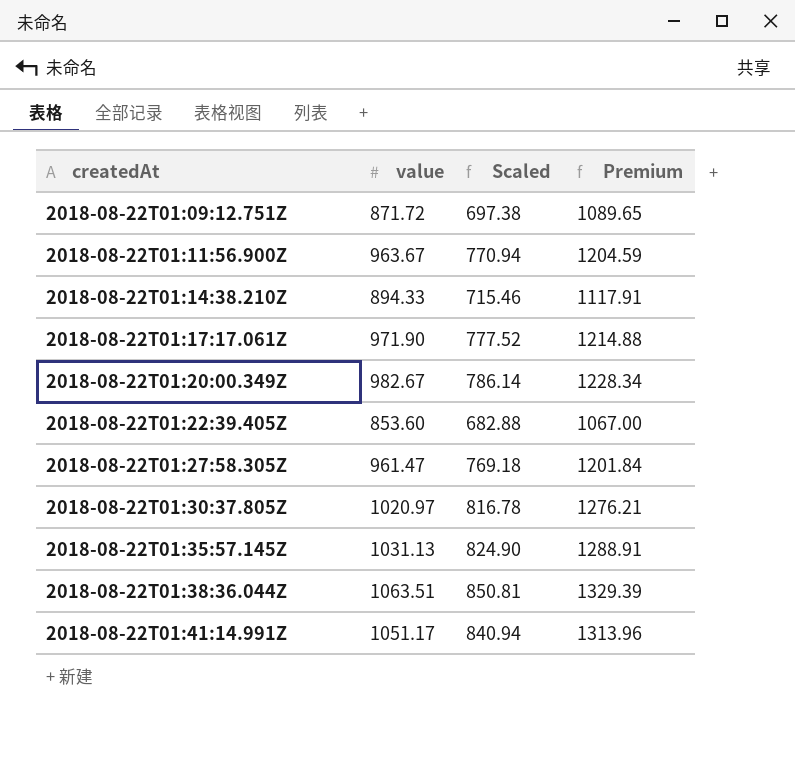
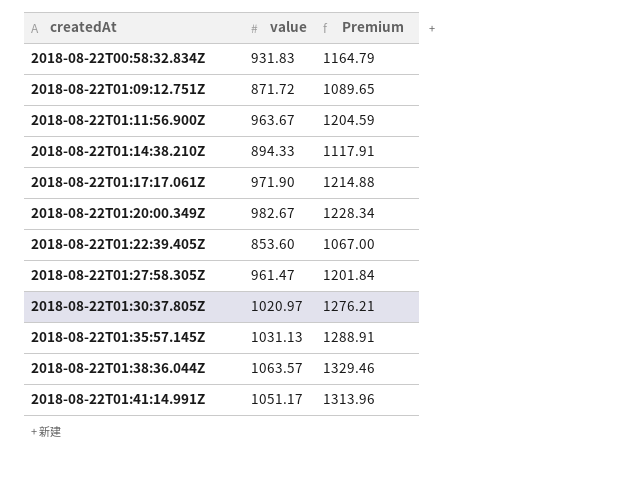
column Scaled | formula: [value] * 0.8 -> none
row 2018-08-22T00:58:32.834Z: none -> 931.83 | 1164.79
2018-08-22T01:38:36.044Z | value: 1063.51 -> 1063.57
2018-08-22T01:38:36.044Z | Premium: 1329.39 -> 1329.46

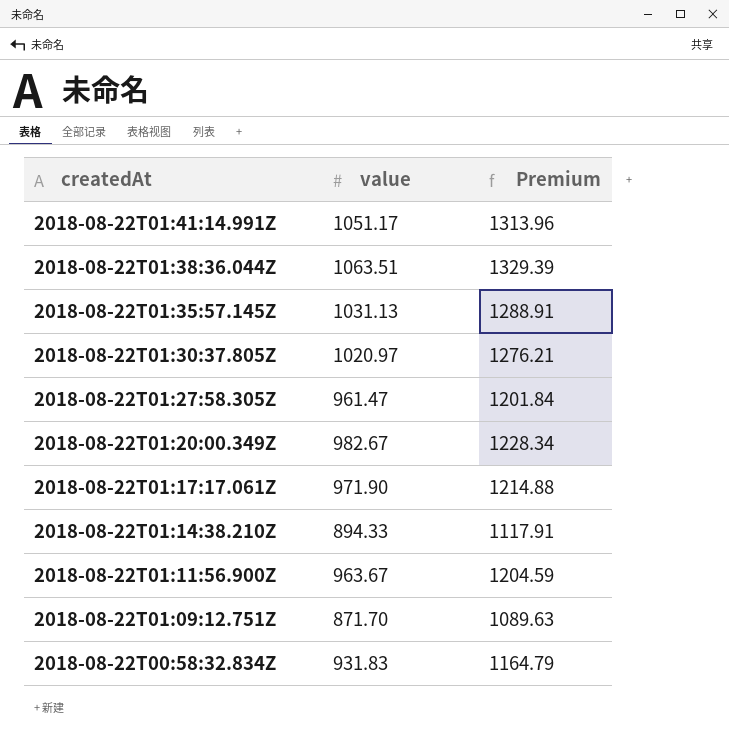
row order: createdAt ascending -> createdAt descending
row 2018-08-22T01:22:39.405Z: 853.60 | 1067.00 -> none
2018-08-22T01:38:36.044Z | value: 1063.57 -> 1063.51
2018-08-22T01:38:36.044Z | Premium: 1329.46 -> 1329.39
2018-08-22T01:09:12.751Z | value: 871.72 -> 871.70
2018-08-22T01:09:12.751Z | Premium: 1089.65 -> 1089.63

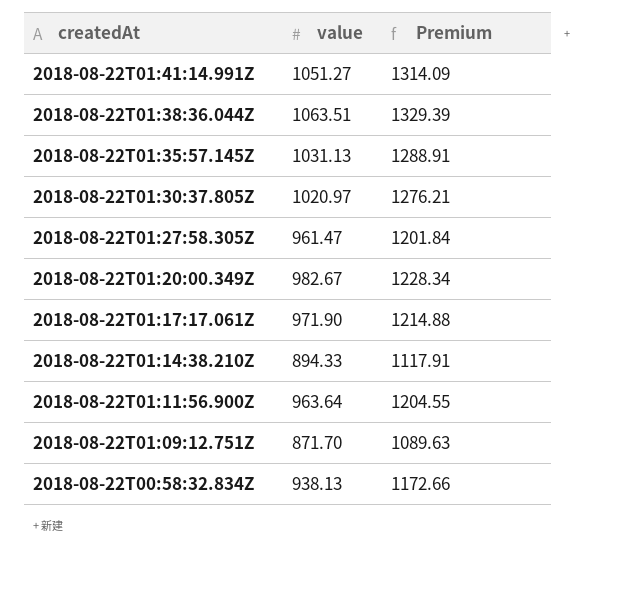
2018-08-22T01:41:14.991Z | value: 1051.17 -> 1051.27
2018-08-22T01:41:14.991Z | Premium: 1313.96 -> 1314.09
2018-08-22T01:11:56.900Z | value: 963.67 -> 963.64
2018-08-22T01:11:56.900Z | Premium: 1204.59 -> 1204.55
2018-08-22T00:58:32.834Z | value: 931.83 -> 938.13
2018-08-22T00:58:32.834Z | Premium: 1164.79 -> 1172.66

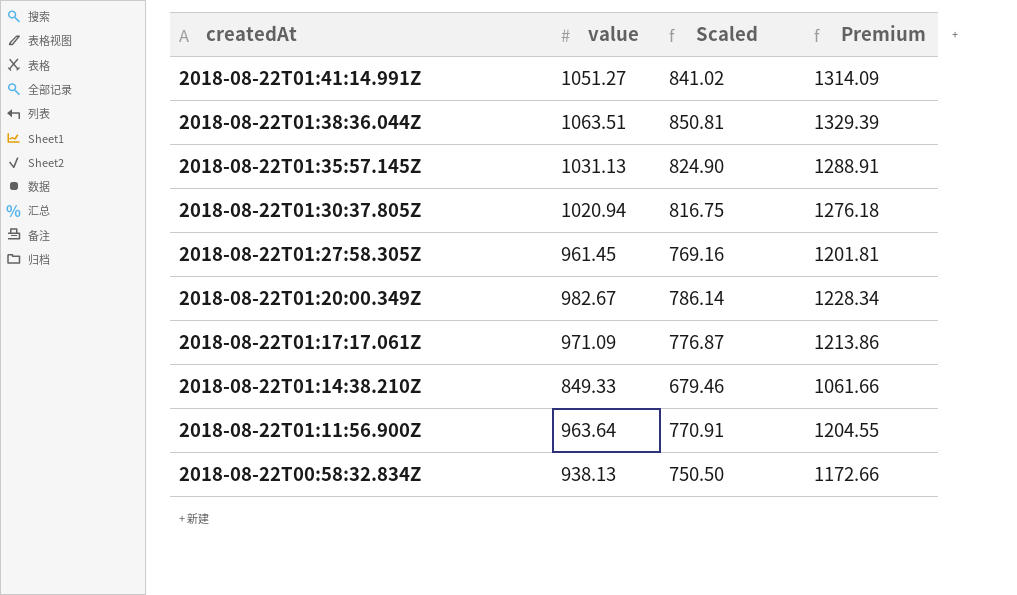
column Scaled | formula: none -> [value] * 0.8
row 2018-08-22T01:09:12.751Z: 871.70 | 1089.63 -> none
2018-08-22T01:30:37.805Z | value: 1020.97 -> 1020.94
2018-08-22T01:30:37.805Z | Premium: 1276.21 -> 1276.18
2018-08-22T01:27:58.305Z | value: 961.47 -> 961.45
2018-08-22T01:27:58.305Z | Premium: 1201.84 -> 1201.81
2018-08-22T01:17:17.061Z | value: 971.90 -> 971.09
2018-08-22T01:17:17.061Z | Premium: 1214.88 -> 1213.86
2018-08-22T01:14:38.210Z | value: 894.33 -> 849.33
2018-08-22T01:14:38.210Z | Premium: 1117.91 -> 1061.66

